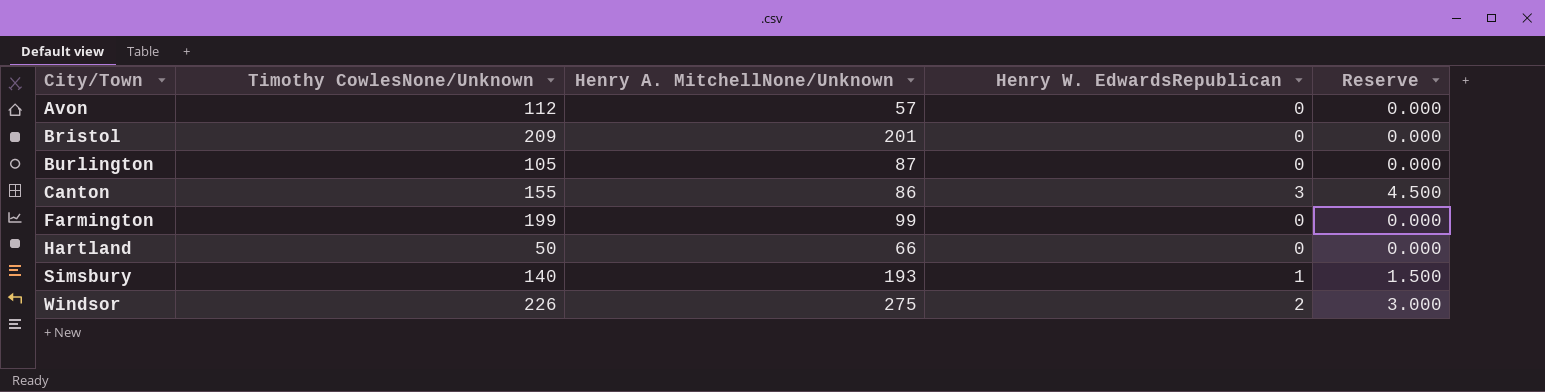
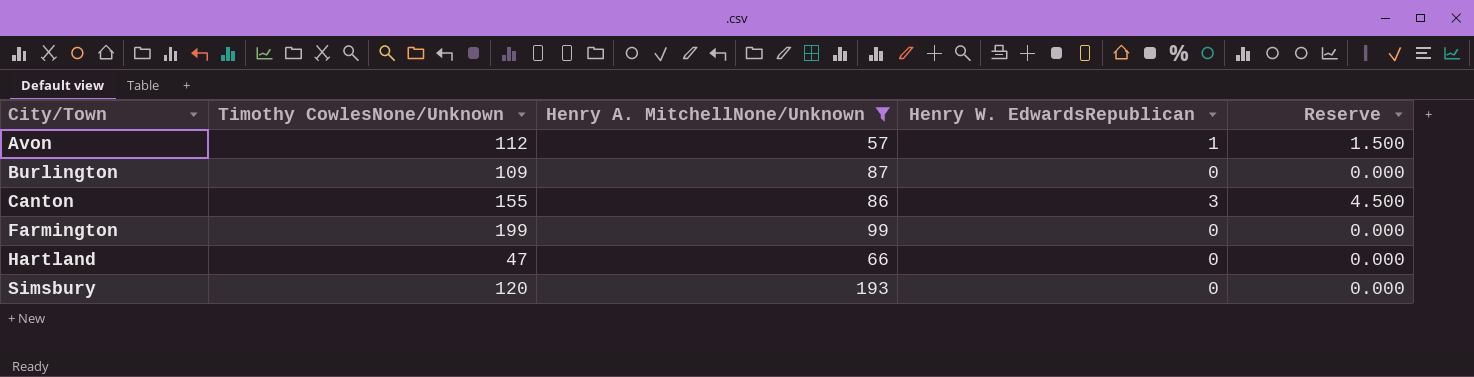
filter: none -> Henry A. MitchellNone/Unknown <= 193
Avon | Henry W. EdwardsRepublican: 0 -> 1
Avon | Reserve: 0.000 -> 1.500
Burlington | Timothy CowlesNone/Unknown: 105 -> 109
Hartland | Timothy CowlesNone/Unknown: 50 -> 47
Simsbury | Timothy CowlesNone/Unknown: 140 -> 120
Simsbury | Henry W. EdwardsRepublican: 1 -> 0
Simsbury | Reserve: 1.500 -> 0.000

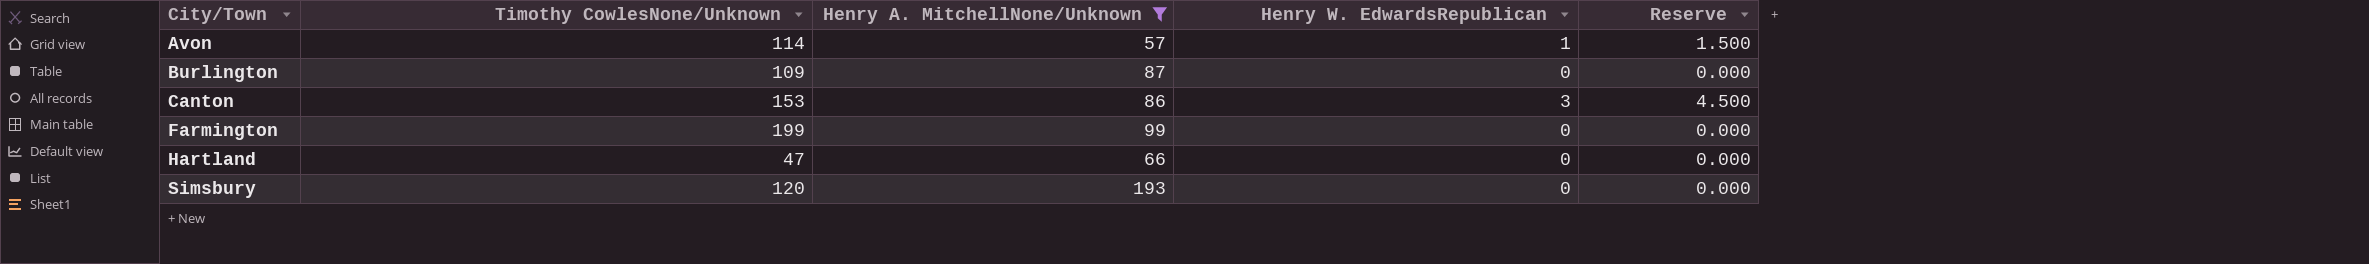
Avon | Timothy CowlesNone/Unknown: 112 -> 114
Canton | Timothy CowlesNone/Unknown: 155 -> 153

